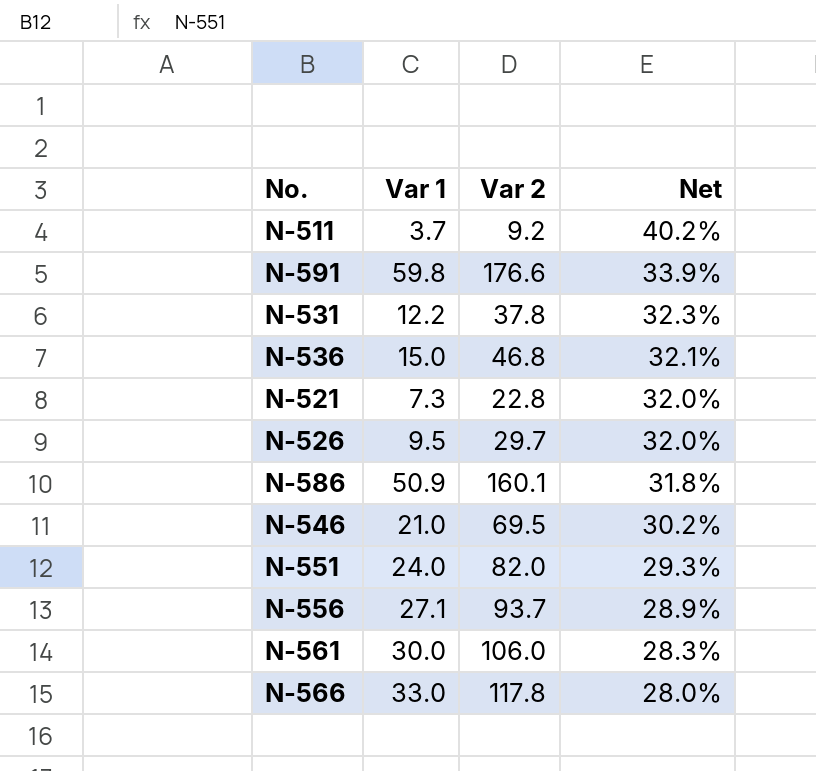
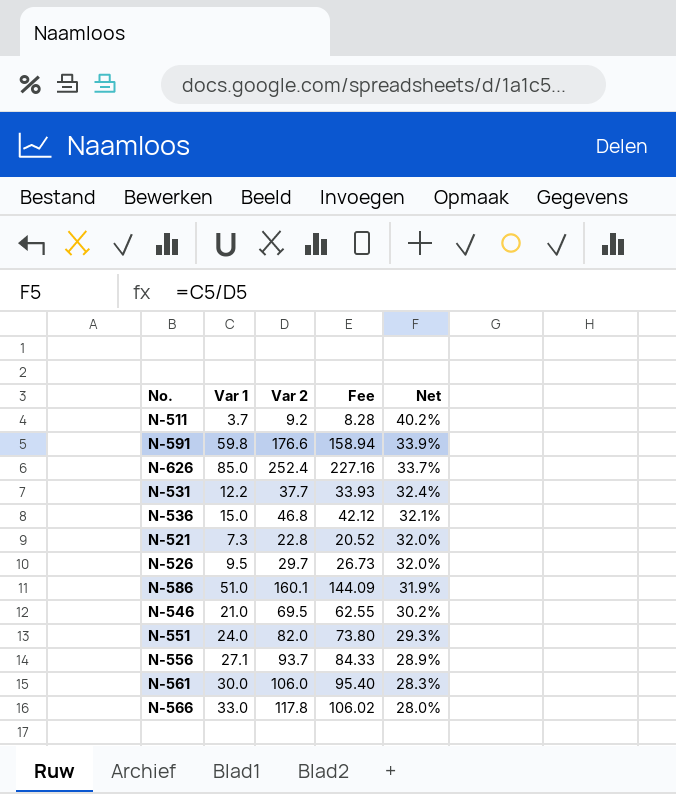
column Fee | formula: none -> [Var 2] * 0.9
row N-626: none -> 85.0 | 252.4 | 227.16 | 33.7%
N-531 | Var 2: 37.8 -> 37.7
N-531 | Net: 32.3% -> 32.4%
N-586 | Var 1: 50.9 -> 51.0
N-586 | Net: 31.8% -> 31.9%

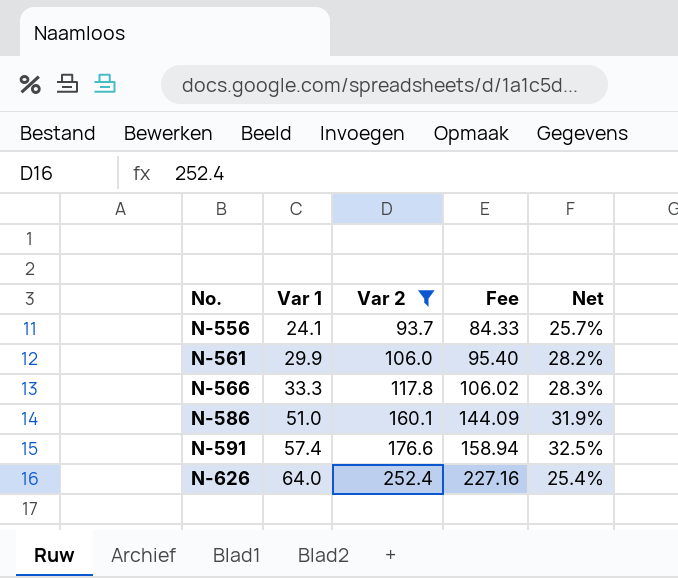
filter: none -> Var 2 >= 93.7
row order: Net descending -> No. ascending
N-556 | Var 1: 27.1 -> 24.1
N-556 | Net: 28.9% -> 25.7%
N-561 | Var 1: 30.0 -> 29.9
N-561 | Net: 28.3% -> 28.2%
N-566 | Var 1: 33.0 -> 33.3
N-566 | Net: 28.0% -> 28.3%
N-591 | Var 1: 59.8 -> 57.4
N-591 | Net: 33.9% -> 32.5%
N-626 | Var 1: 85.0 -> 64.0
N-626 | Net: 33.7% -> 25.4%

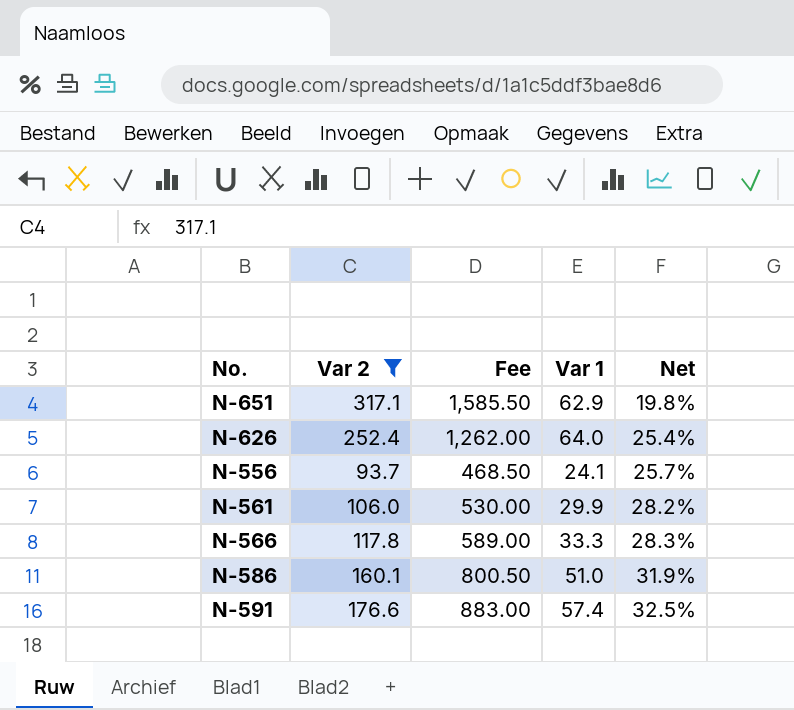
row order: No. ascending -> Net ascending
column Fee | formula: [Var 2] * 0.9 -> [Var 2] * 5
column Var 1 | position: 2 -> 4
row N-651: none -> 317.1 | 1,585.50 | 62.9 | 19.8%

